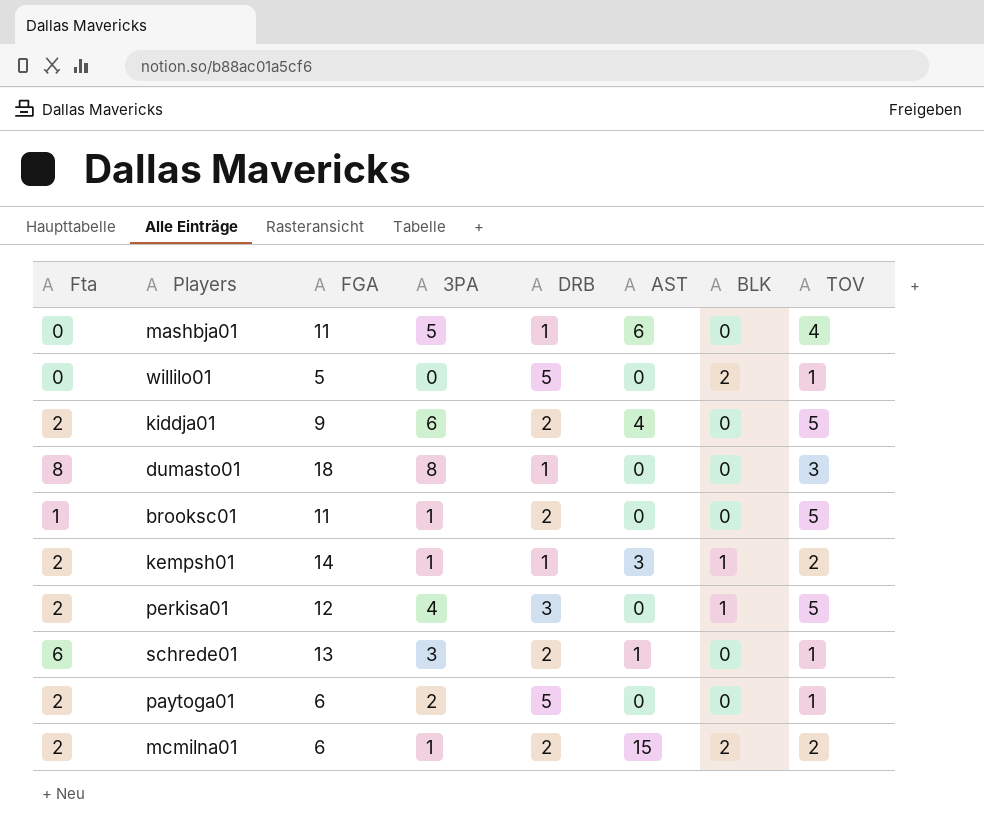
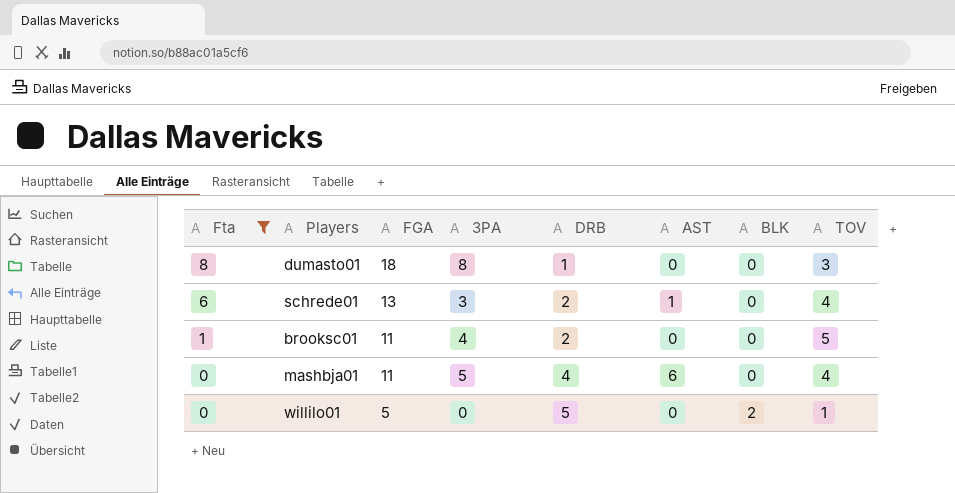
filter: none -> Fta != 2
row order: none -> Fta descending
schrede01 | TOV: 1 -> 4
brooksc01 | 3PA: 1 -> 4
mashbja01 | DRB: 1 -> 4

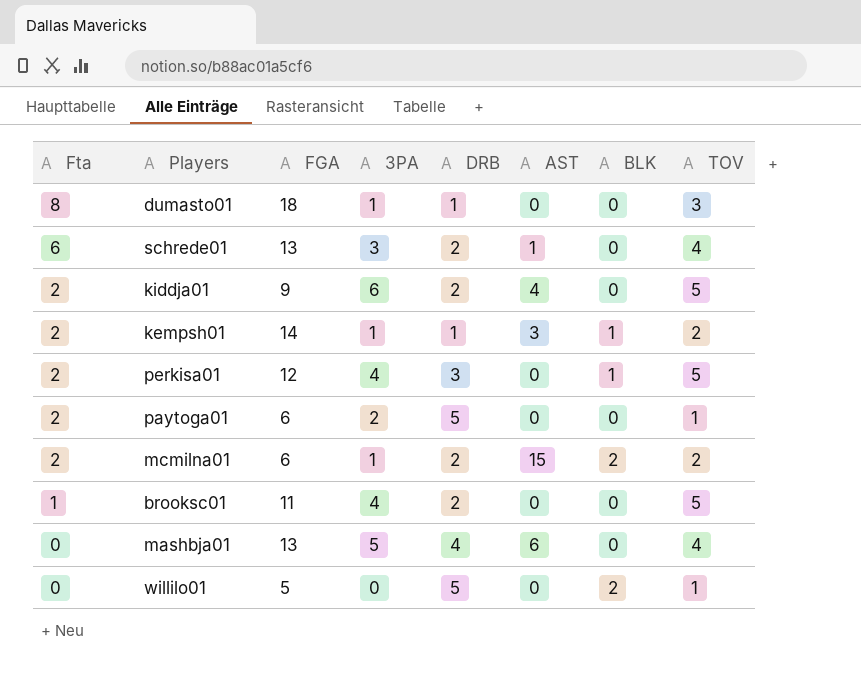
filter: Fta != 2 -> none
dumasto01 | 3PA: 8 -> 1
mashbja01 | FGA: 11 -> 13

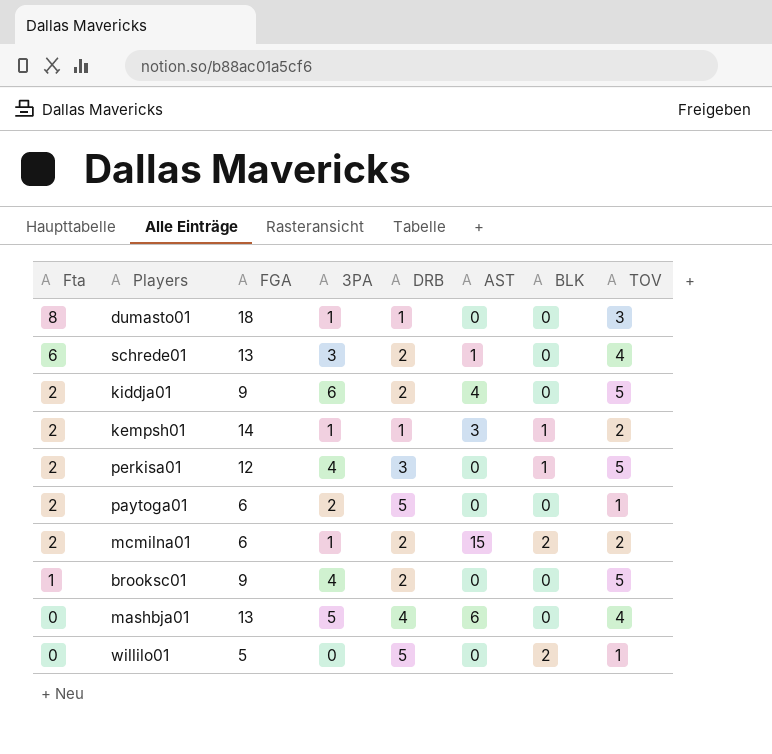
brooksc01 | FGA: 11 -> 9

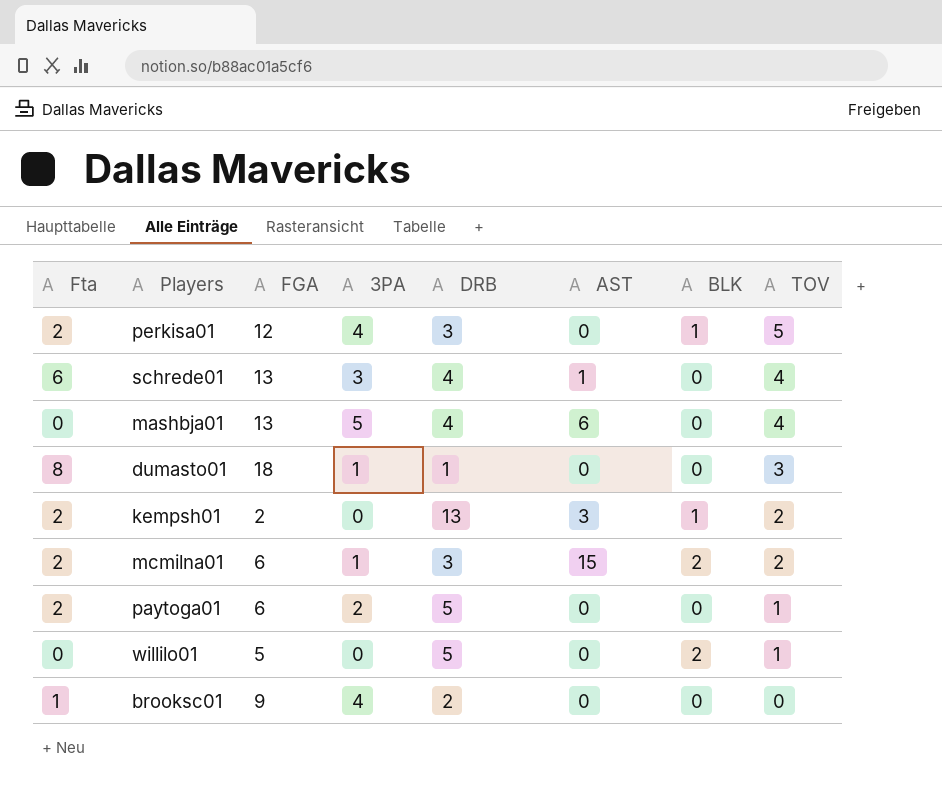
row order: Fta descending -> TOV descending
row kiddja01: 2 | 9 | 6 | 2 | 4 | 0 | 5 -> none
schrede01 | DRB: 2 -> 4
kempsh01 | FGA: 14 -> 2
kempsh01 | 3PA: 1 -> 0
kempsh01 | DRB: 1 -> 13
mcmilna01 | DRB: 2 -> 3
brooksc01 | TOV: 5 -> 0

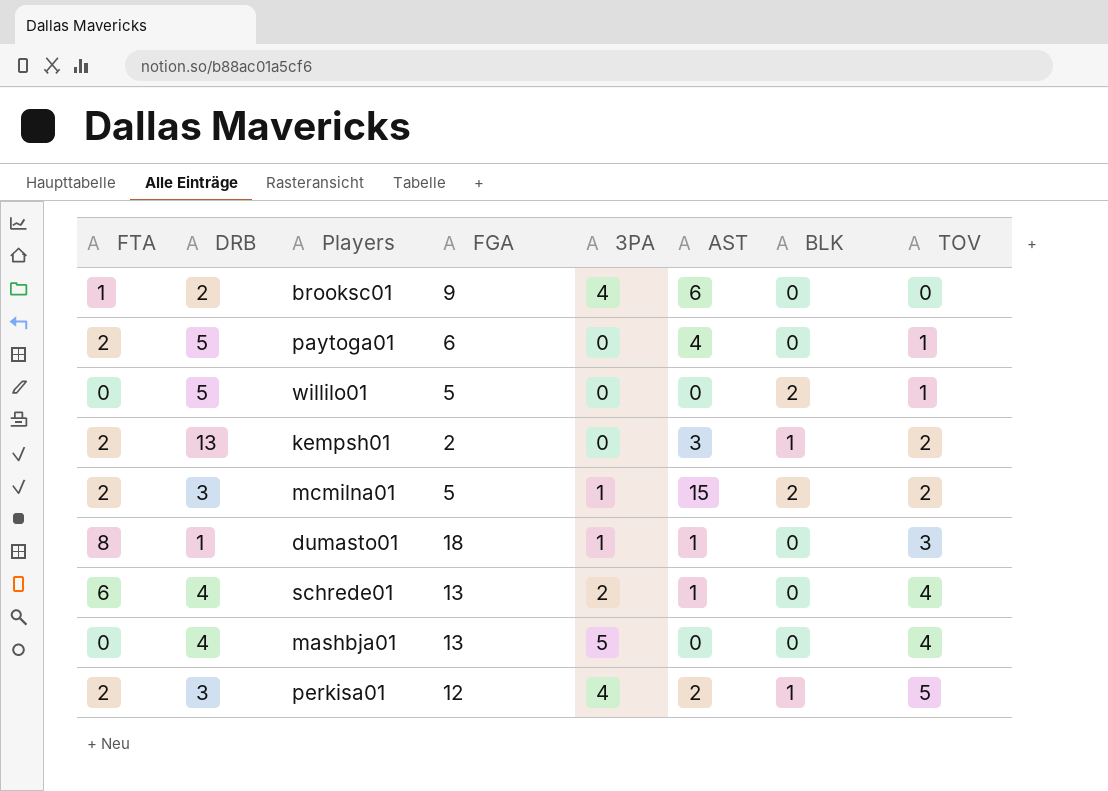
row order: TOV descending -> TOV ascending
column name: Fta -> FTA
column DRB | position: 5 -> 2
brooksc01 | AST: 0 -> 6
paytoga01 | 3PA: 2 -> 0
paytoga01 | AST: 0 -> 4
mcmilna01 | FGA: 6 -> 5
dumasto01 | AST: 0 -> 1
schrede01 | 3PA: 3 -> 2
mashbja01 | AST: 6 -> 0
perkisa01 | AST: 0 -> 2

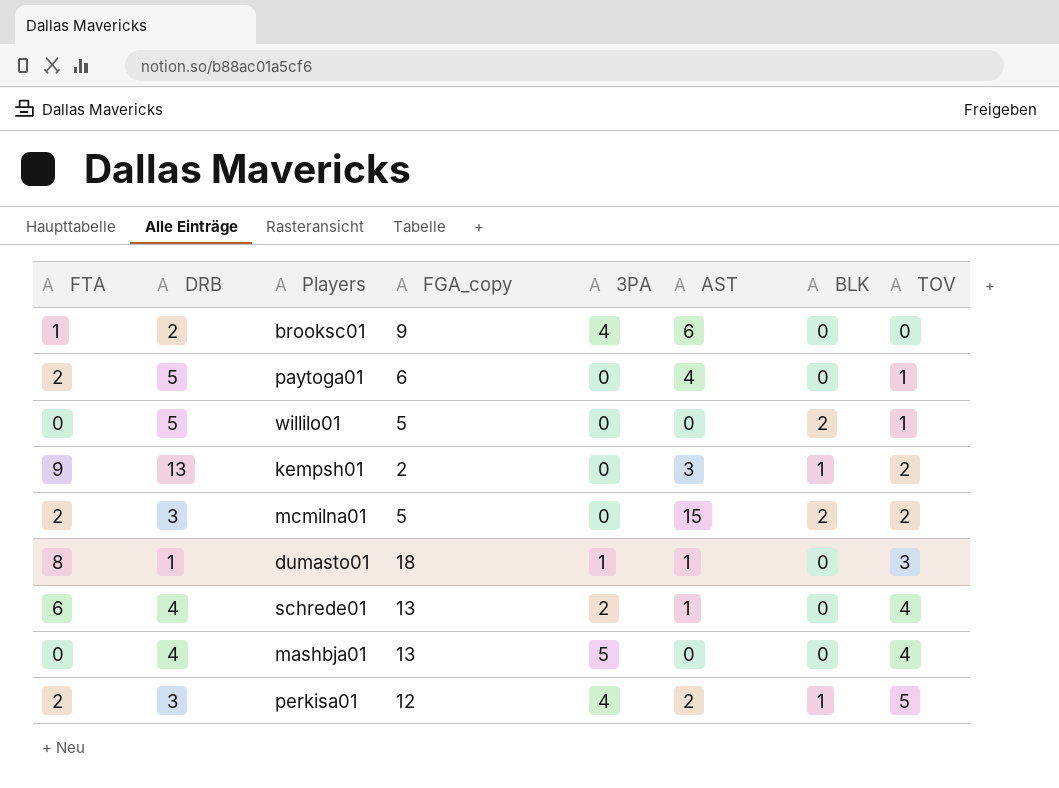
column name: FGA -> FGA_copy
kempsh01 | FTA: 2 -> 9
mcmilna01 | 3PA: 1 -> 0

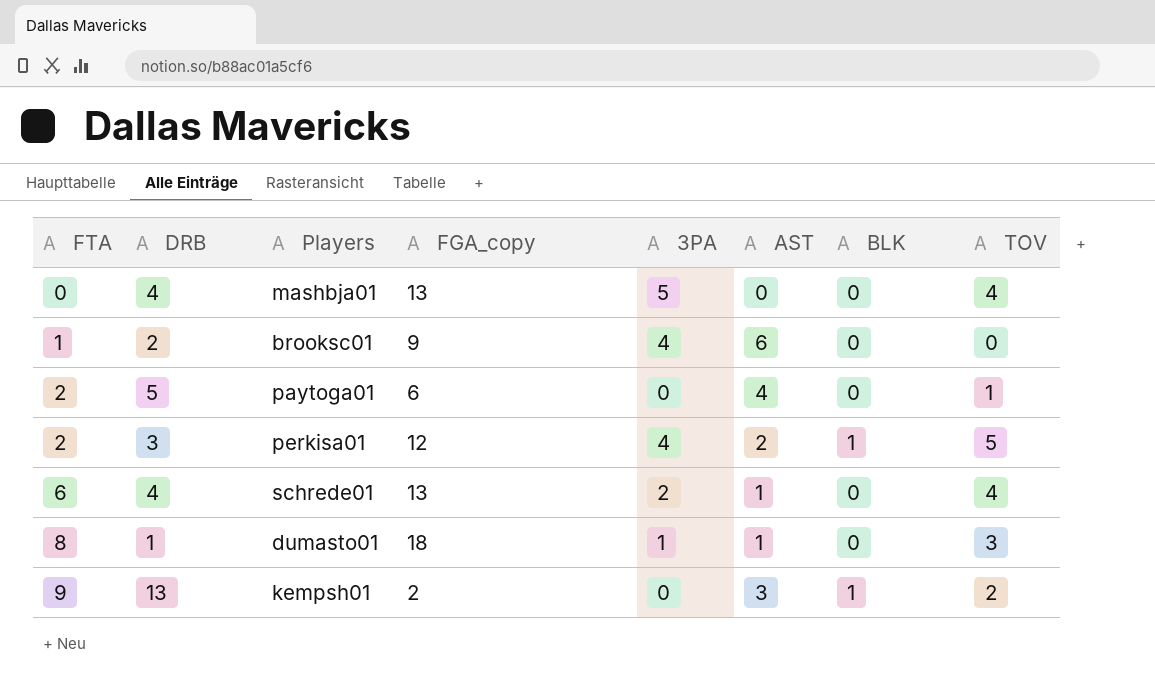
row order: TOV ascending -> FTA ascending
row willilo01: 0 | 5 | 5 | 0 | 0 | 2 | 1 -> none
row mcmilna01: 2 | 3 | 5 | 0 | 15 | 2 | 2 -> none

